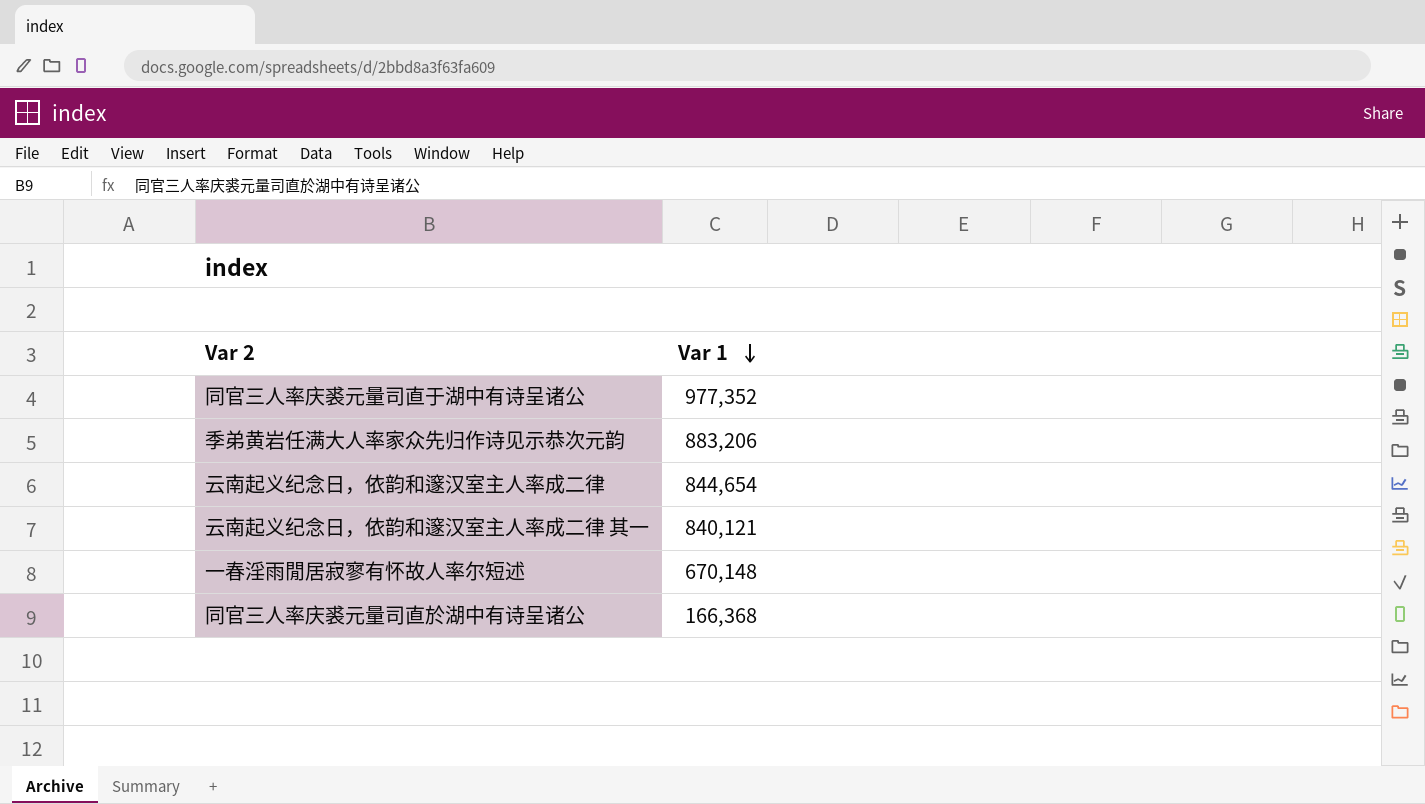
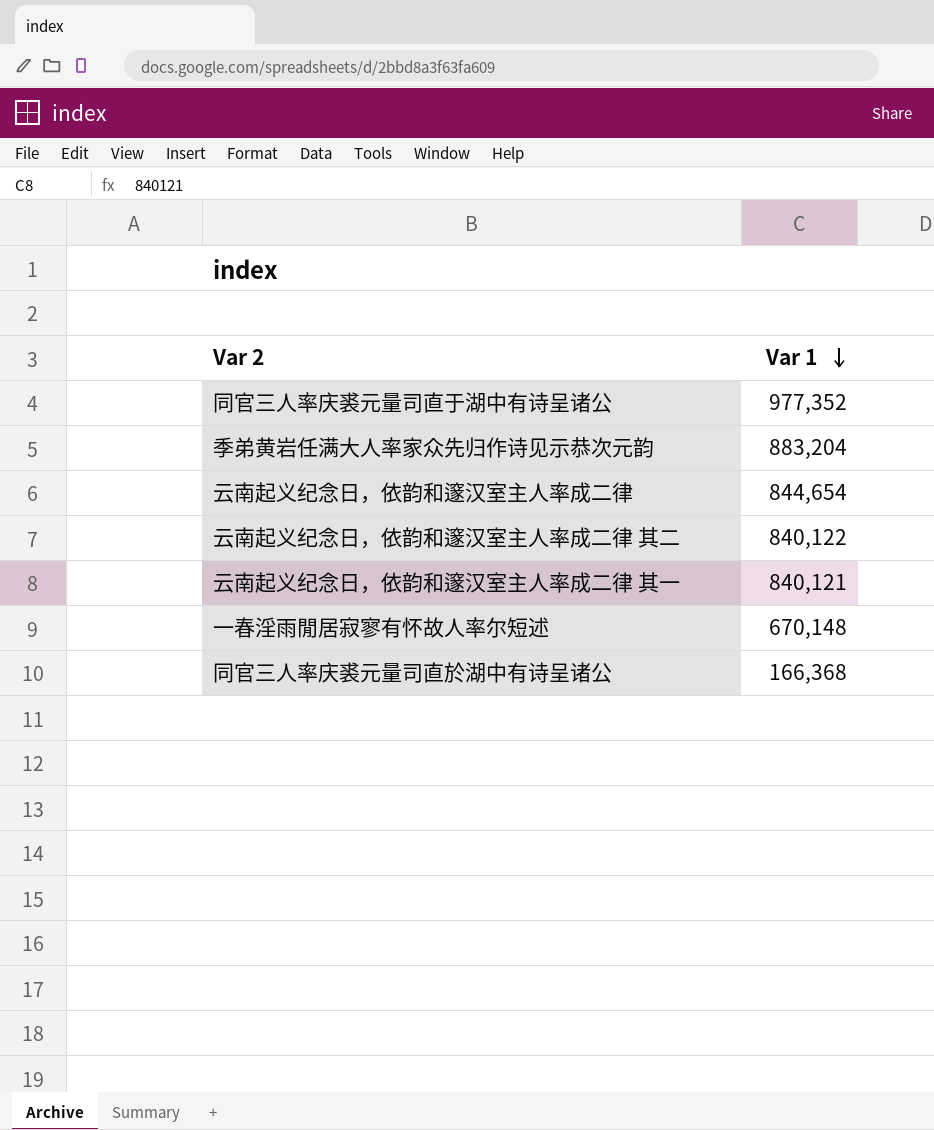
季弟黄岩任满大人率家众先归作诗见示恭次元韵 | Var 1: 883,206 -> 883,204
row 云南起义纪念日，依韵和邃汉室主人率成二律 其二: none -> 840,122

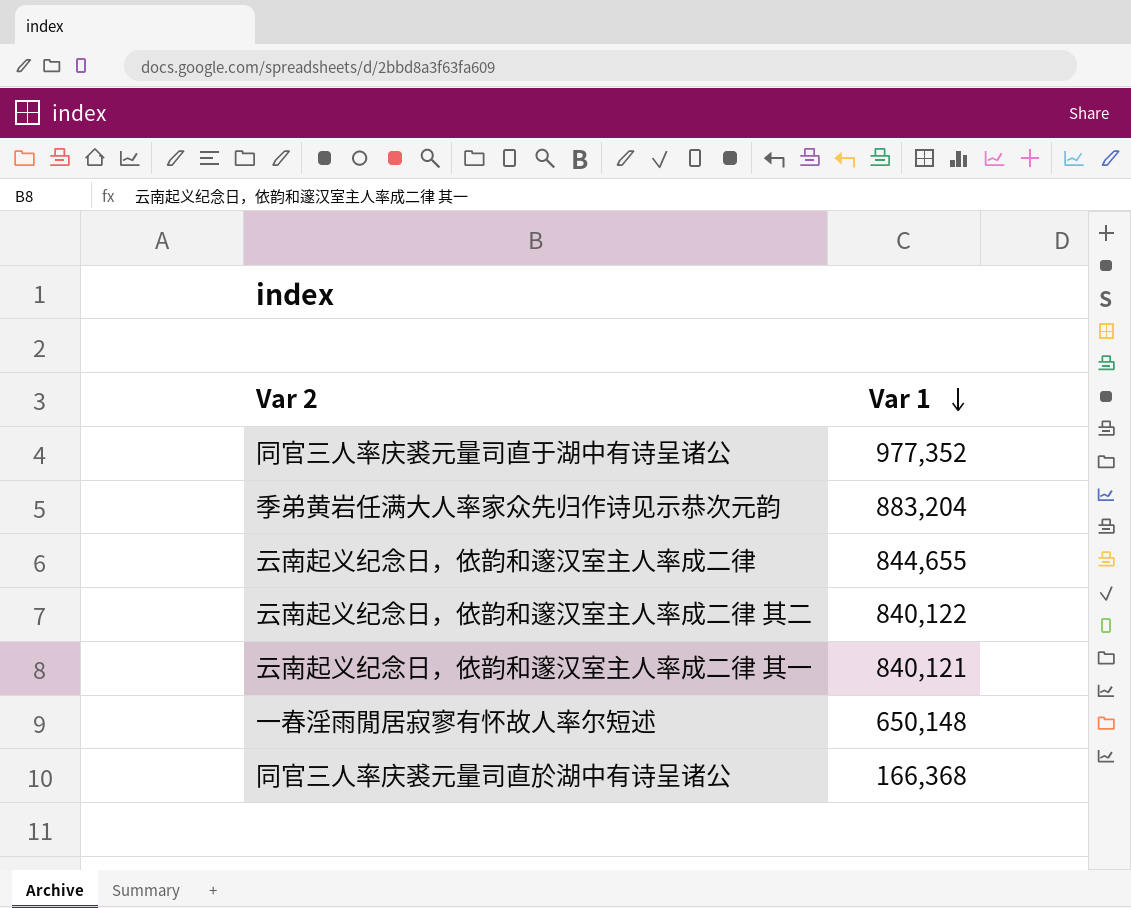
云南起义纪念日，依韵和邃汉室主人率成二律 | Var 1: 844,654 -> 844,655
一春淫雨閒居寂寥有怀故人率尔短述 | Var 1: 670,148 -> 650,148

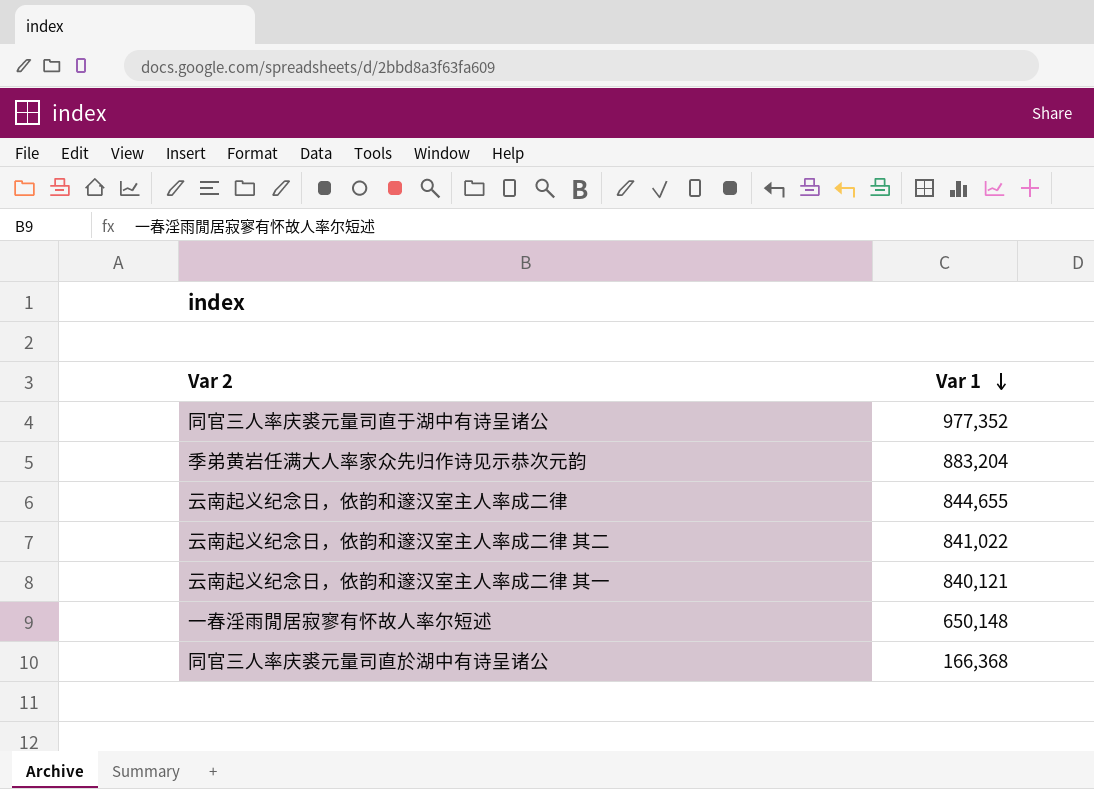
云南起义纪念日，依韵和邃汉室主人率成二律 其二 | Var 1: 840,122 -> 841,022

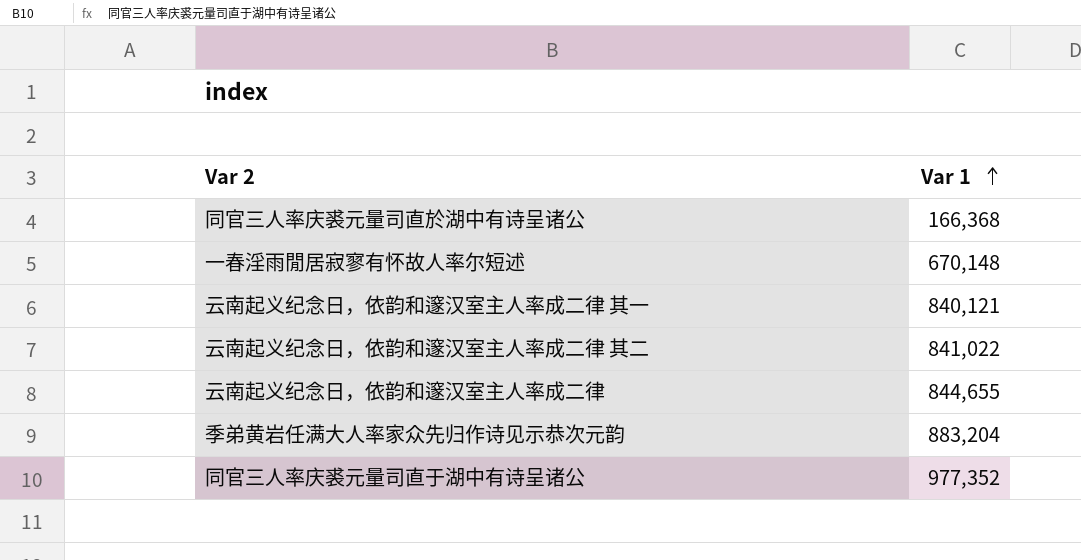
row order: Var 1 descending -> Var 1 ascending
一春淫雨閒居寂寥有怀故人率尔短述 | Var 1: 650,148 -> 670,148

